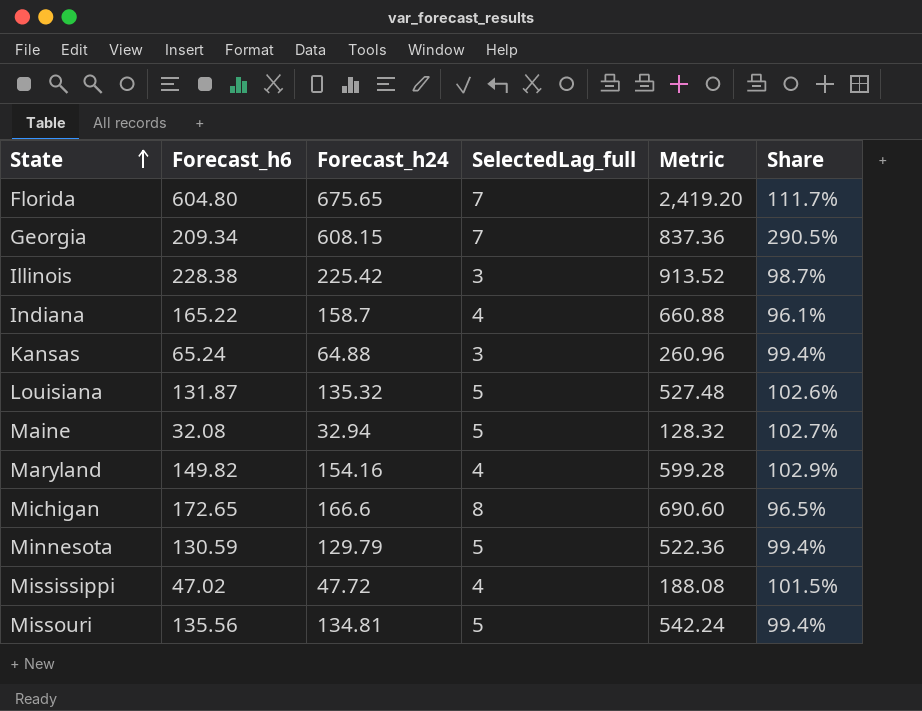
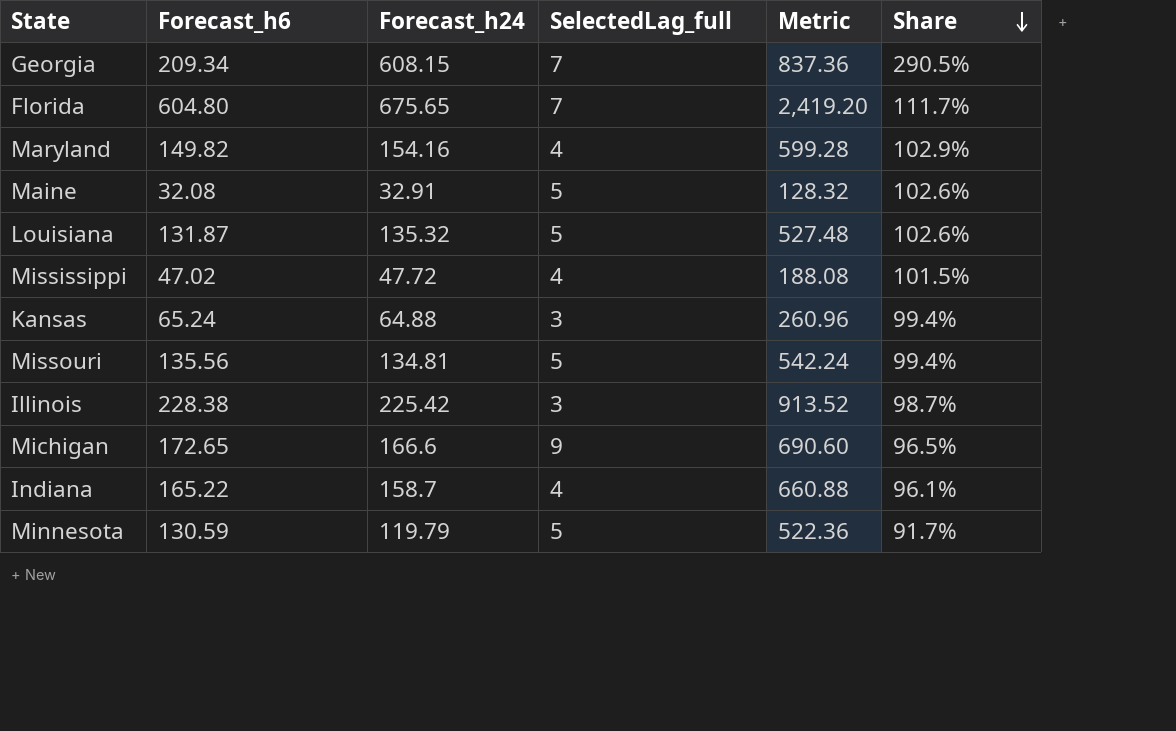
row order: State ascending -> Share descending
Maine | Forecast_h24: 32.94 -> 32.91
Maine | Share: 102.7% -> 102.6%
Michigan | SelectedLag_full: 8 -> 9
Minnesota | Forecast_h24: 129.79 -> 119.79
Minnesota | Share: 99.4% -> 91.7%

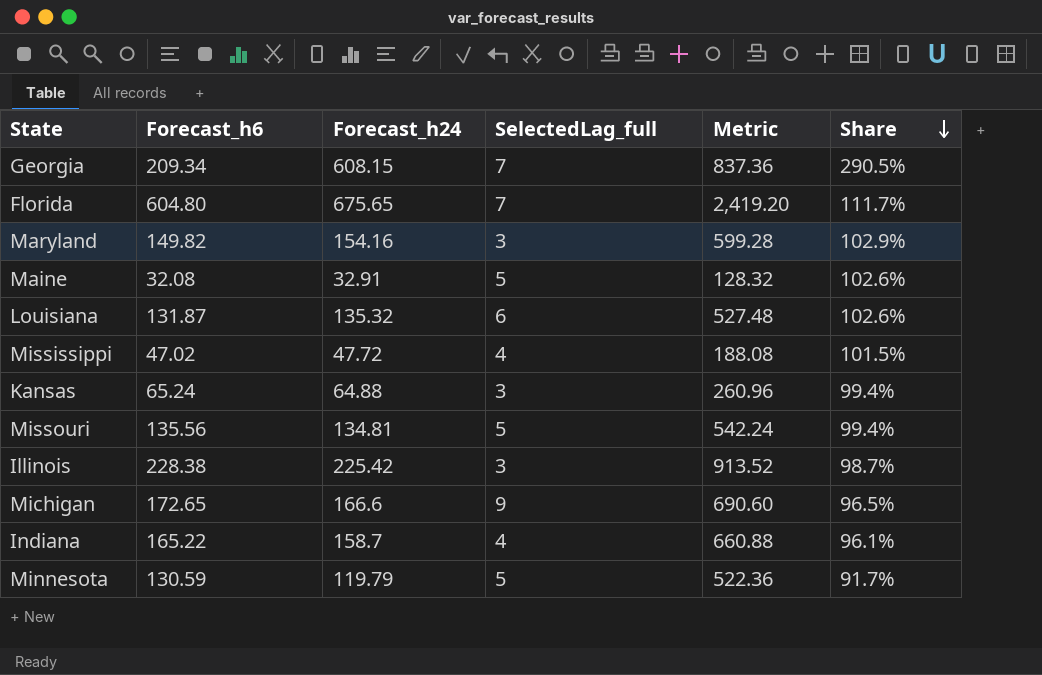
Maryland | SelectedLag_full: 4 -> 3
Louisiana | SelectedLag_full: 5 -> 6

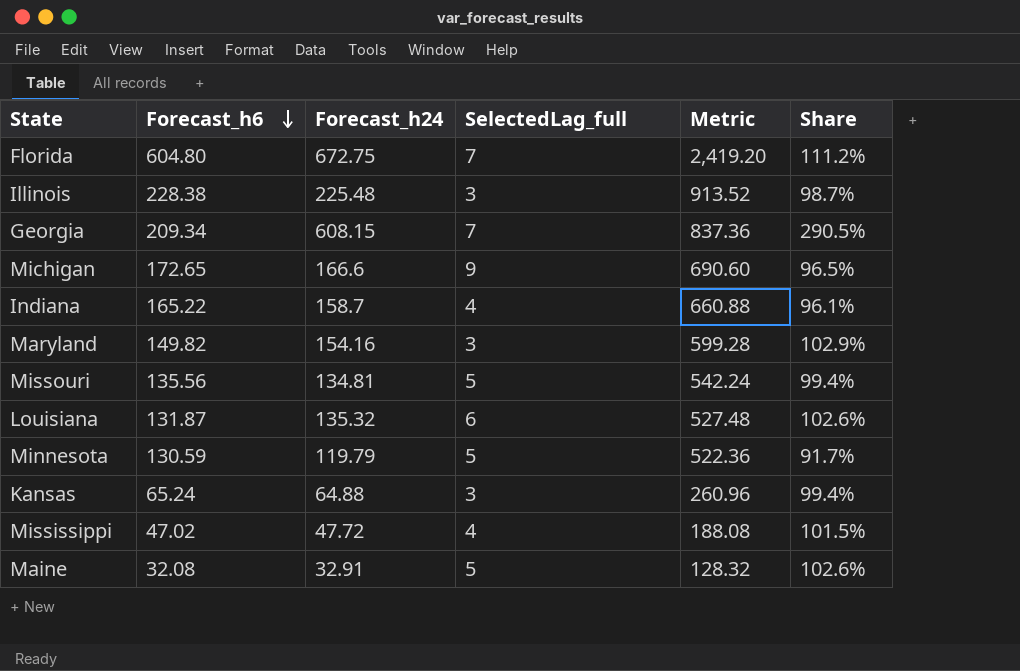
row order: Share descending -> Forecast_h6 descending
Florida | Forecast_h24: 675.65 -> 672.75
Florida | Share: 111.7% -> 111.2%
Illinois | Forecast_h24: 225.42 -> 225.48

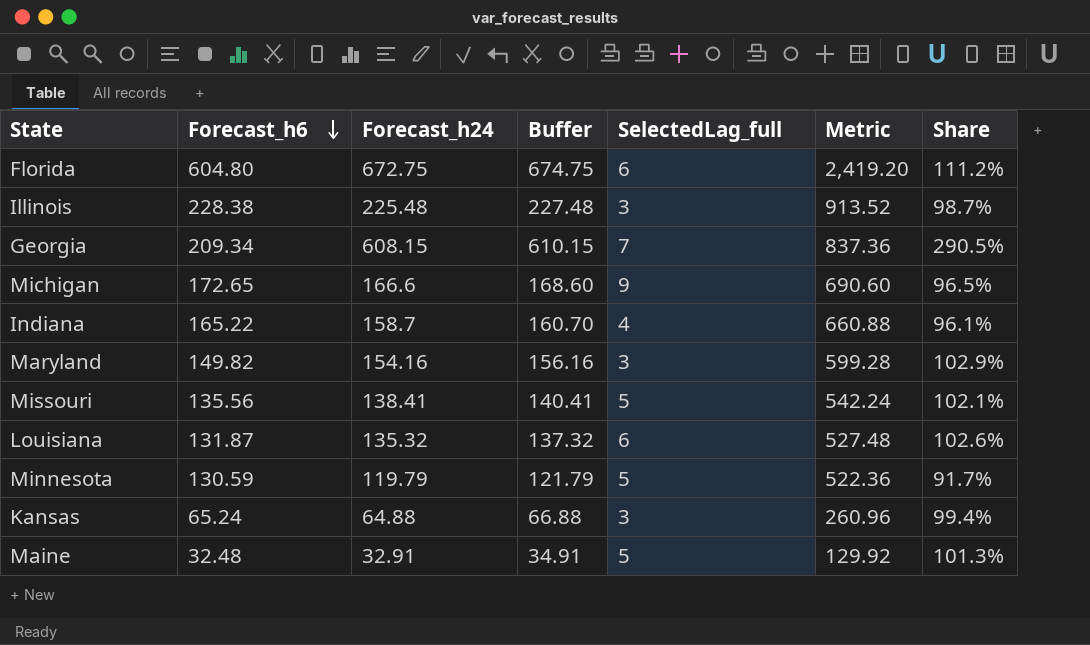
column Buffer | formula: none -> [Forecast_h24] + 2
row Mississippi: 47.02 | 47.72 | 4 | 188.08 | 101.5% -> none
Florida | SelectedLag_full: 7 -> 6
Missouri | Forecast_h24: 134.81 -> 138.41
Missouri | Share: 99.4% -> 102.1%
Maine | Forecast_h6: 32.08 -> 32.48
Maine | Metric: 128.32 -> 129.92
Maine | Share: 102.6% -> 101.3%

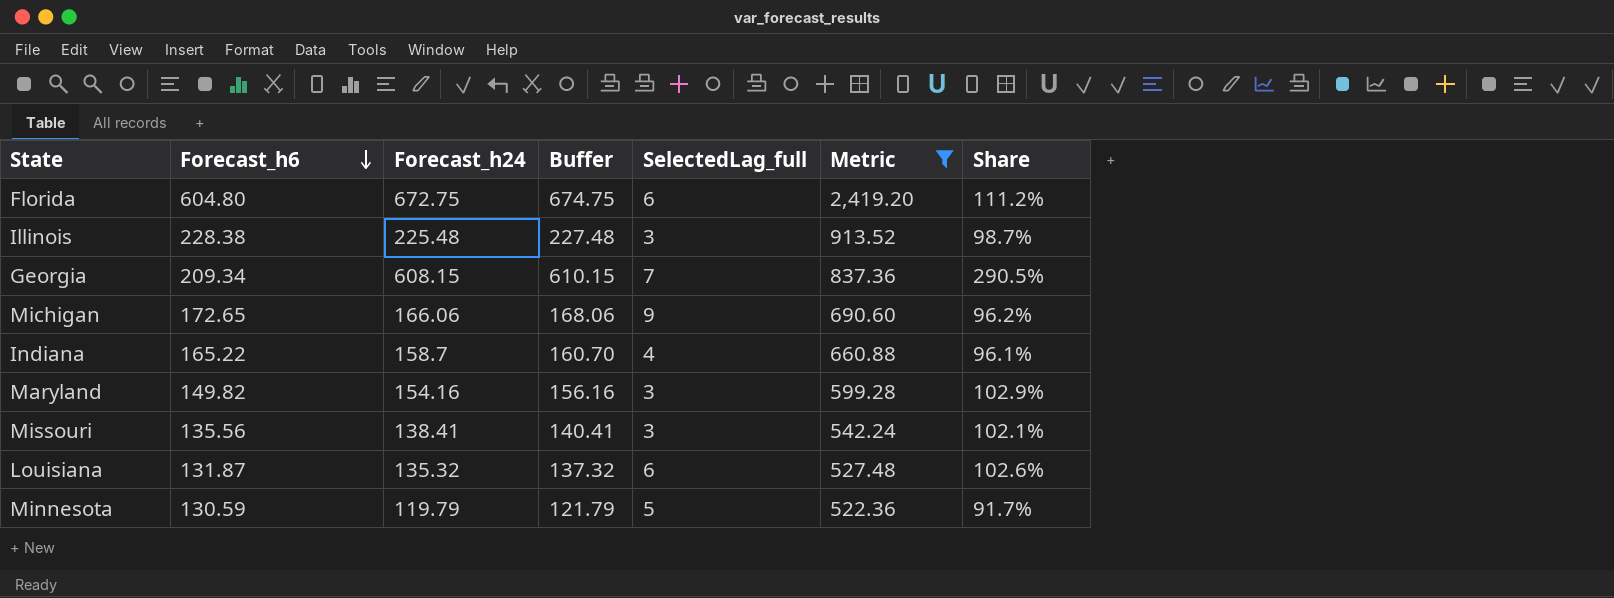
filter: none -> Metric >= 522.36
Michigan | Forecast_h24: 166.6 -> 166.06
Michigan | Buffer: 168.60 -> 168.06
Michigan | Share: 96.5% -> 96.2%
Missouri | SelectedLag_full: 5 -> 3

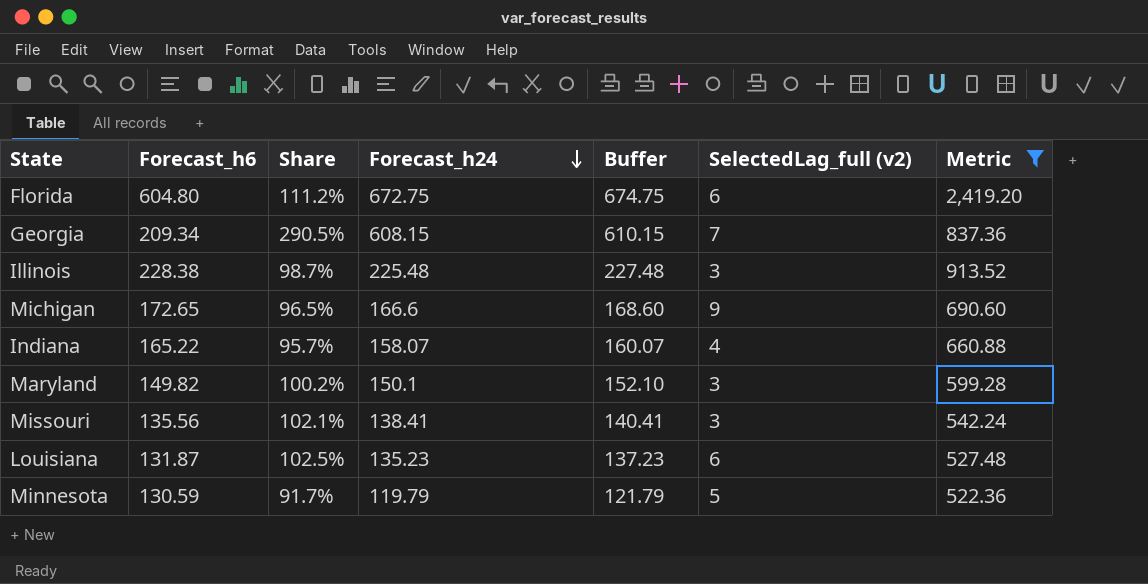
row order: Forecast_h6 descending -> Forecast_h24 descending
column Share | position: 7 -> 3
column name: SelectedLag_full -> SelectedLag_full (v2)
Michigan | Share: 96.2% -> 96.5%
Michigan | Forecast_h24: 166.06 -> 166.6
Michigan | Buffer: 168.06 -> 168.60
Indiana | Share: 96.1% -> 95.7%
Indiana | Forecast_h24: 158.7 -> 158.07
Indiana | Buffer: 160.70 -> 160.07
Maryland | Share: 102.9% -> 100.2%
Maryland | Forecast_h24: 154.16 -> 150.1
Maryland | Buffer: 156.16 -> 152.10
Louisiana | Share: 102.6% -> 102.5%
Louisiana | Forecast_h24: 135.32 -> 135.23
Louisiana | Buffer: 137.32 -> 137.23

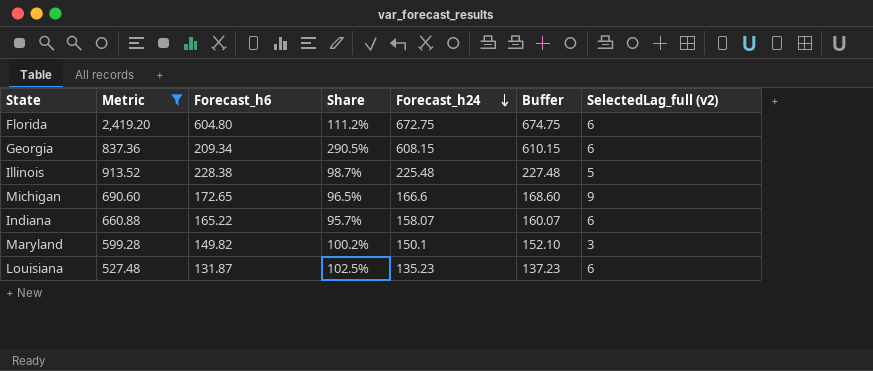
column Metric | position: 7 -> 2
row Missouri: 135.56 | 102.1% | 138.41 | 140.41 | 3 | 542.24 -> none
row Minnesota: 130.59 | 91.7% | 119.79 | 121.79 | 5 | 522.36 -> none
Georgia | SelectedLag_full (v2): 7 -> 6
Illinois | SelectedLag_full (v2): 3 -> 5
Indiana | SelectedLag_full (v2): 4 -> 6

